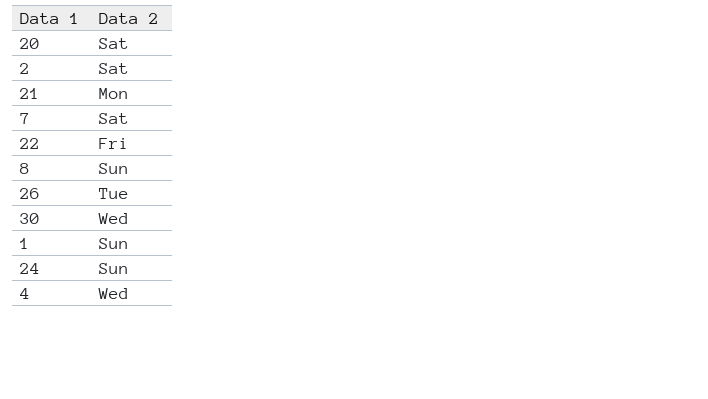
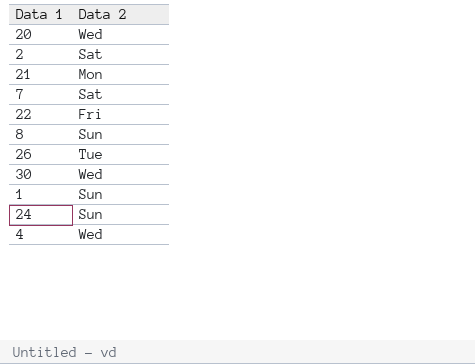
20 | Data 2: Sat -> Wed

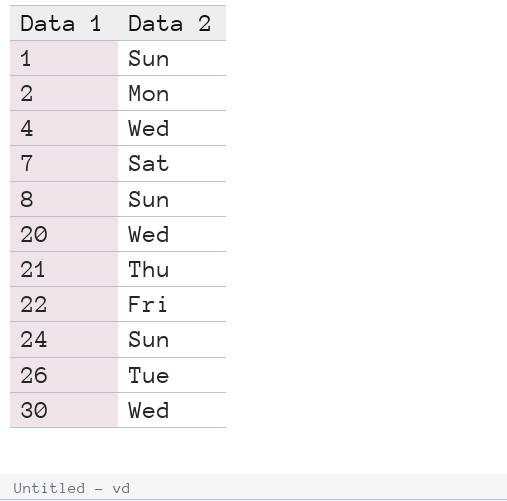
row order: none -> Data 1 ascending
2 | Data 2: Sat -> Mon
21 | Data 2: Mon -> Thu

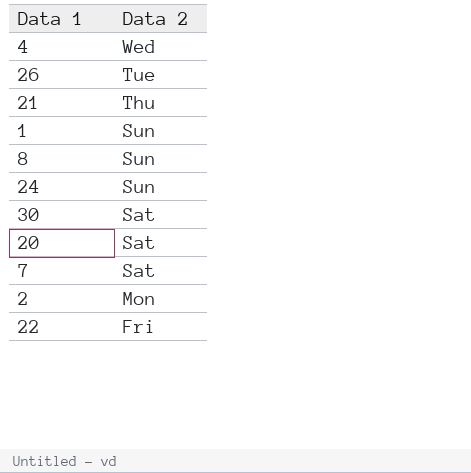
row order: Data 1 ascending -> Data 2 descending
30 | Data 2: Wed -> Sat
20 | Data 2: Wed -> Sat

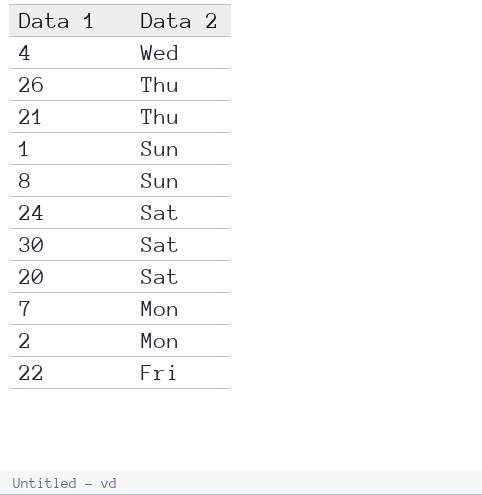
26 | Data 2: Tue -> Thu
24 | Data 2: Sun -> Sat
7 | Data 2: Sat -> Mon

